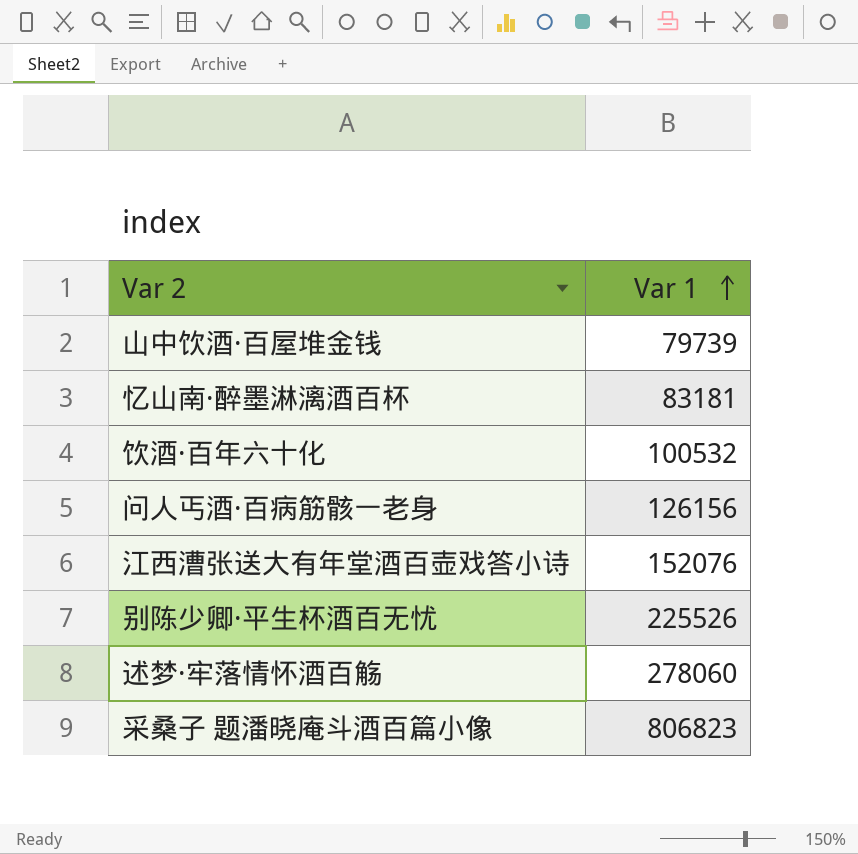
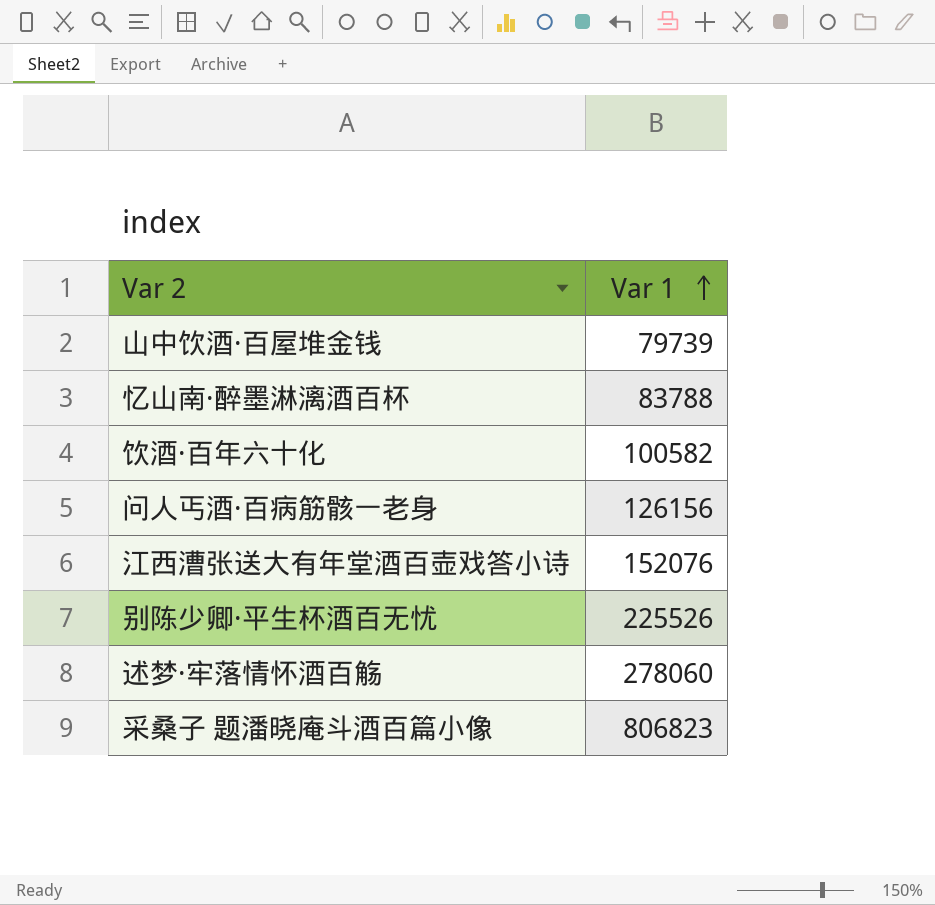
忆山南·醉墨淋漓酒百杯 | Var 1: 83181 -> 83788
饮酒·百年六十化 | Var 1: 100532 -> 100582

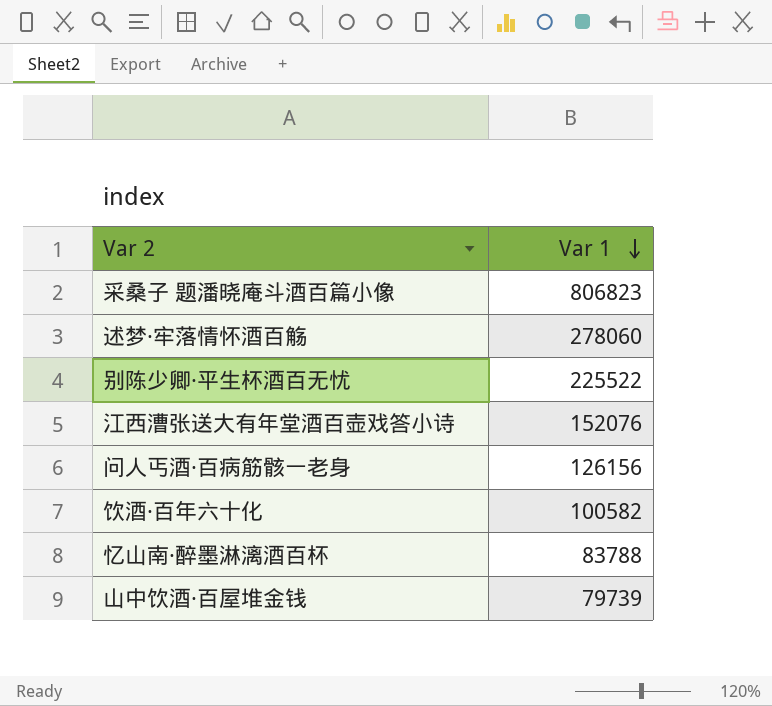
row order: Var 1 ascending -> Var 1 descending
别陈少卿·平生杯酒百无忧 | Var 1: 225526 -> 225522

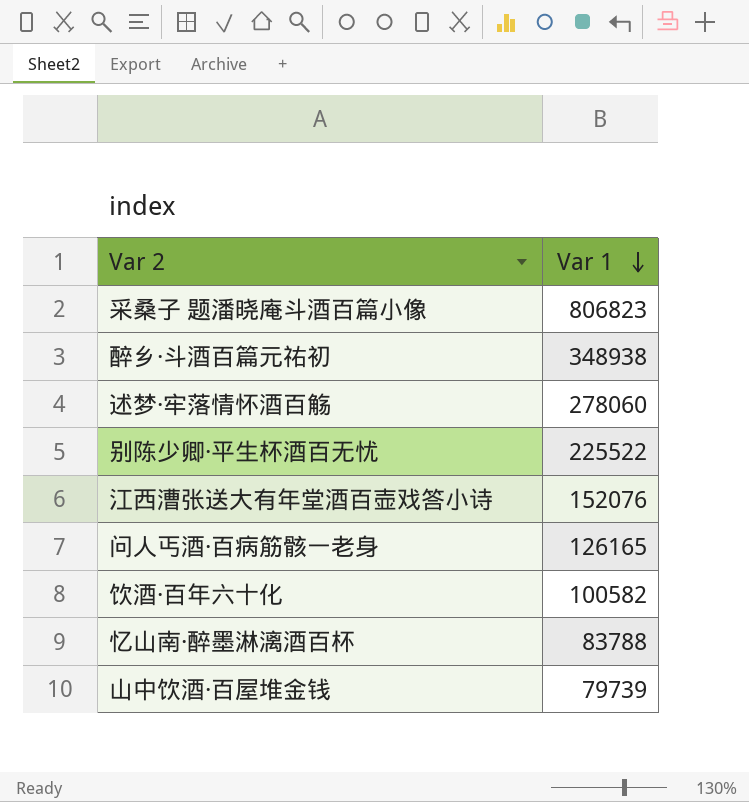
row 醉乡·斗酒百篇元祐初: none -> 348938
问人丐酒·百病筋骸一老身 | Var 1: 126156 -> 126165

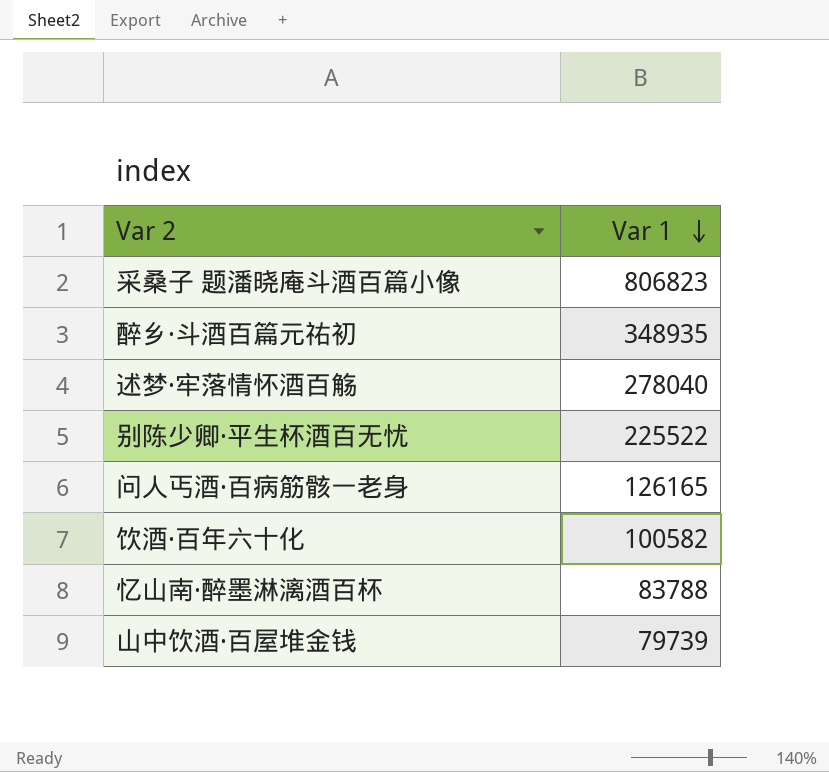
row 江西漕张送大有年堂酒百壶戏答小诗: 152076 -> none
醉乡·斗酒百篇元祐初 | Var 1: 348938 -> 348935
述梦·牢落情怀酒百觞 | Var 1: 278060 -> 278040

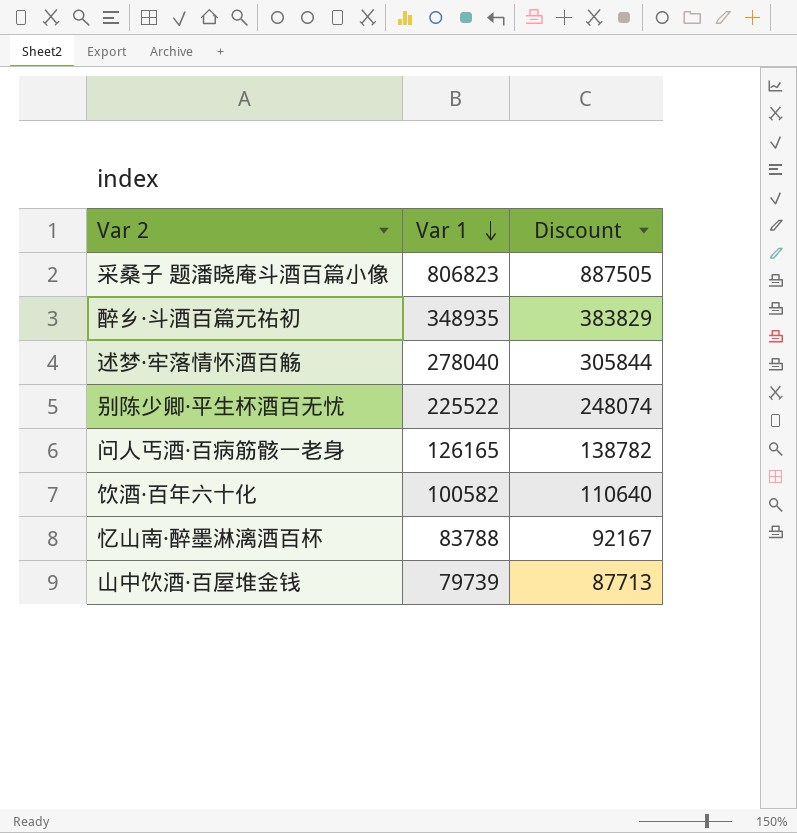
column Discount | formula: none -> [Var 1] * 1.1

